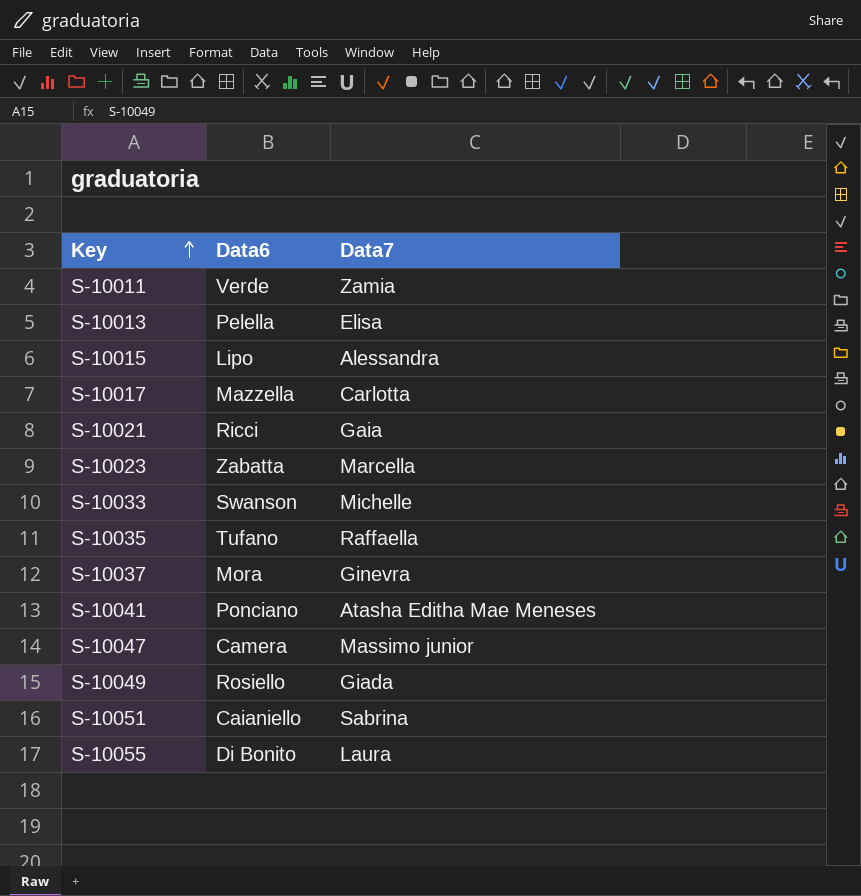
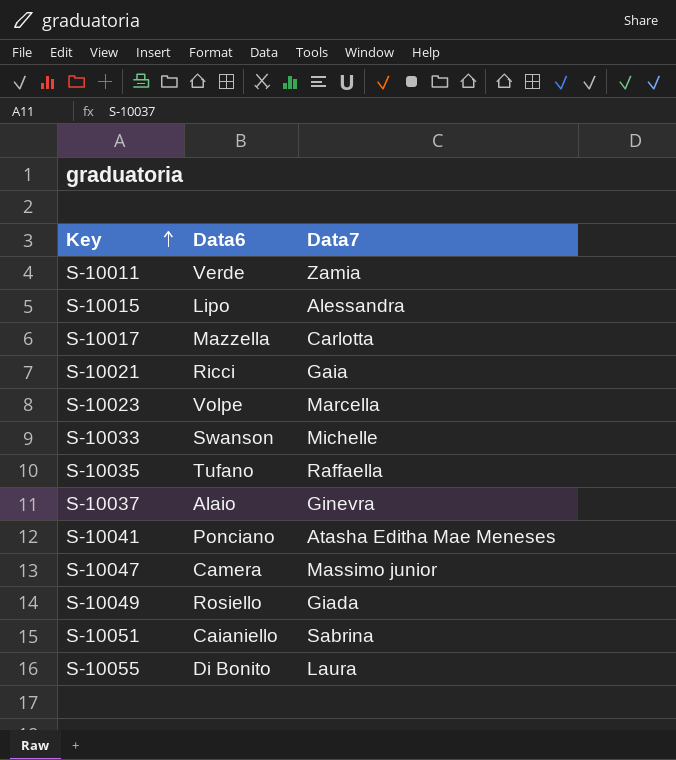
row S-10013: Pelella | Elisa -> none
S-10023 | Data6: Zabatta -> Volpe
S-10037 | Data6: Mora -> Alaio

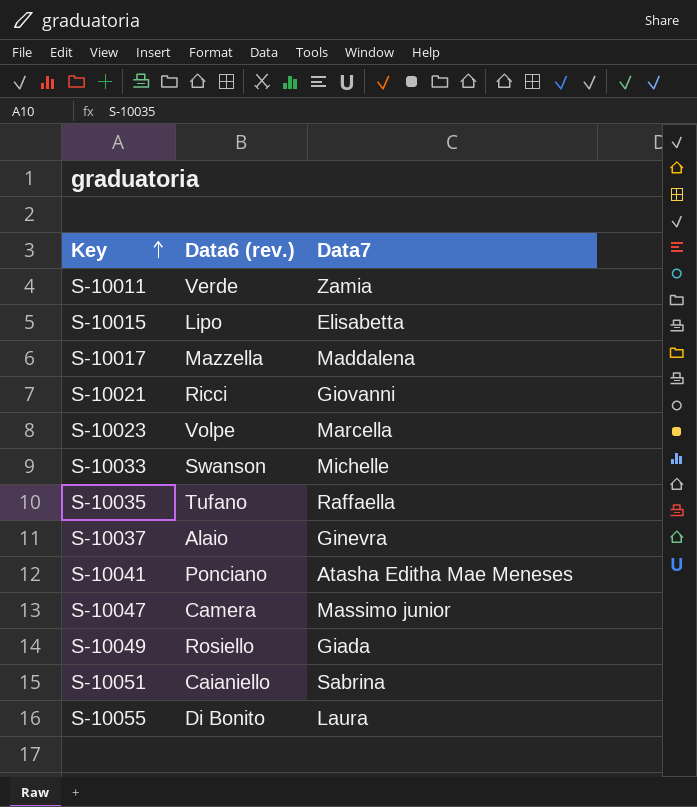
column name: Data6 -> Data6 (rev.)
S-10015 | Data7: Alessandra -> Elisabetta
S-10017 | Data7: Carlotta -> Maddalena
S-10021 | Data7: Gaia -> Giovanni

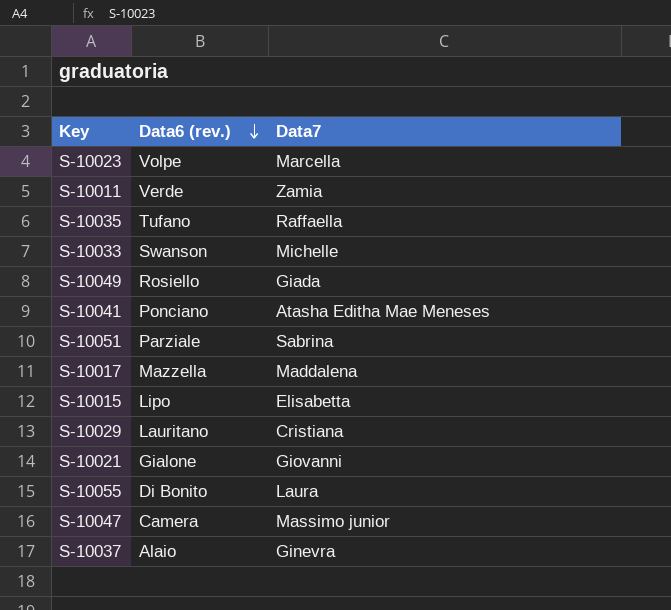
row order: Key ascending -> Data6 (rev.) descending
S-10051 | Data6 (rev.): Caianiello -> Parziale
row S-10029: none -> Lauritano | Cristiana
S-10021 | Data6 (rev.): Ricci -> Gialone

